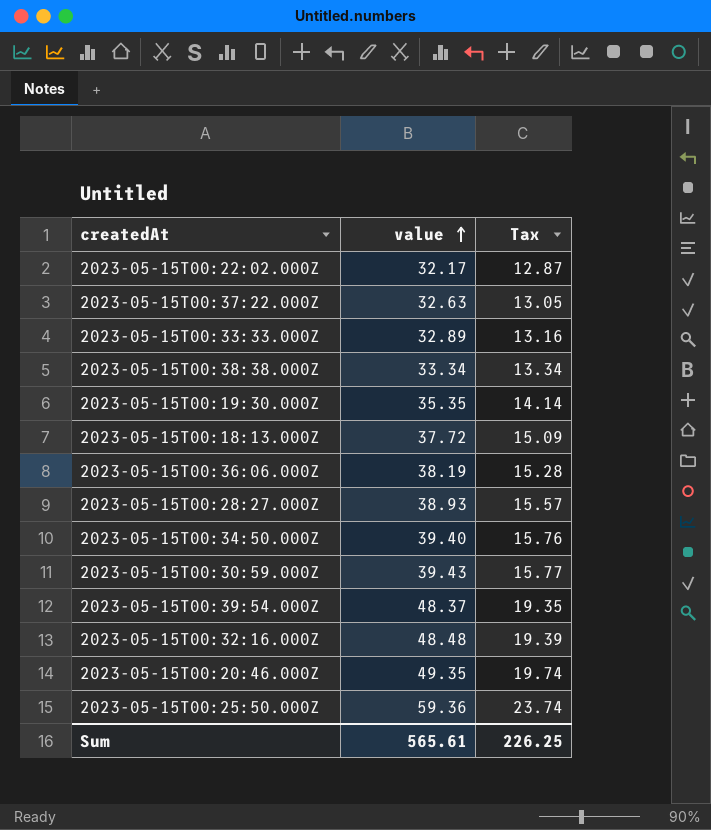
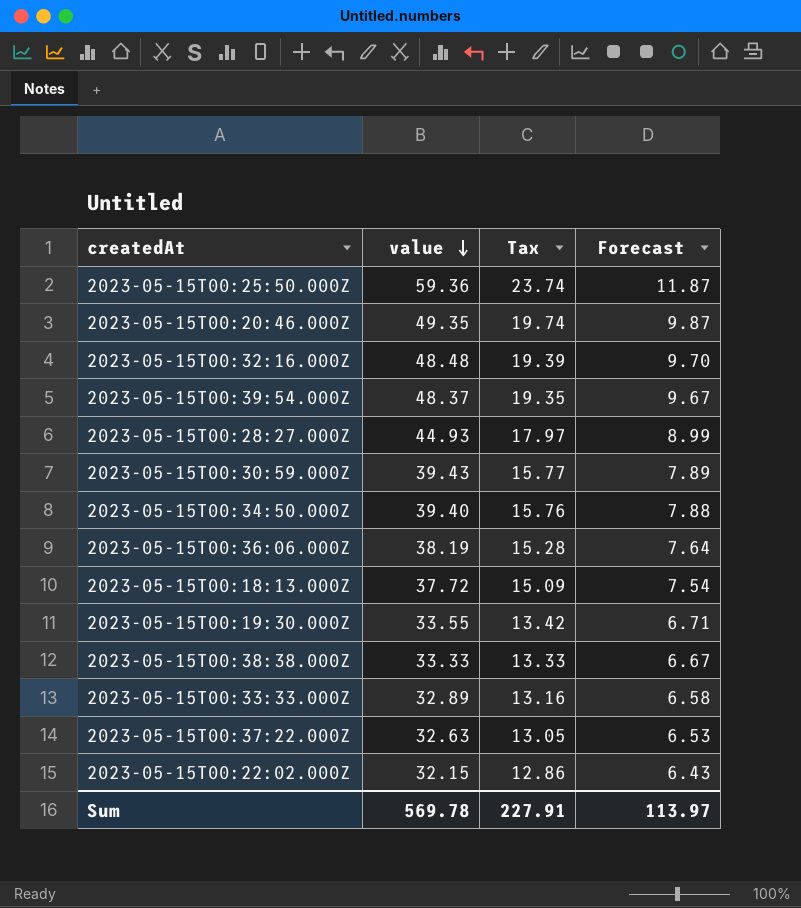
row order: value ascending -> value descending
column Forecast | formula: none -> [value] * 0.2
2023-05-15T00:28:27.000Z | value: 38.93 -> 44.93
2023-05-15T00:28:27.000Z | Tax: 15.57 -> 17.97
2023-05-15T00:19:30.000Z | value: 35.35 -> 33.55
2023-05-15T00:19:30.000Z | Tax: 14.14 -> 13.42
2023-05-15T00:38:38.000Z | value: 33.34 -> 33.33
2023-05-15T00:38:38.000Z | Tax: 13.34 -> 13.33
2023-05-15T00:22:02.000Z | value: 32.17 -> 32.15
2023-05-15T00:22:02.000Z | Tax: 12.87 -> 12.86
Sum | value: 565.61 -> 569.78
Sum | Tax: 226.25 -> 227.91

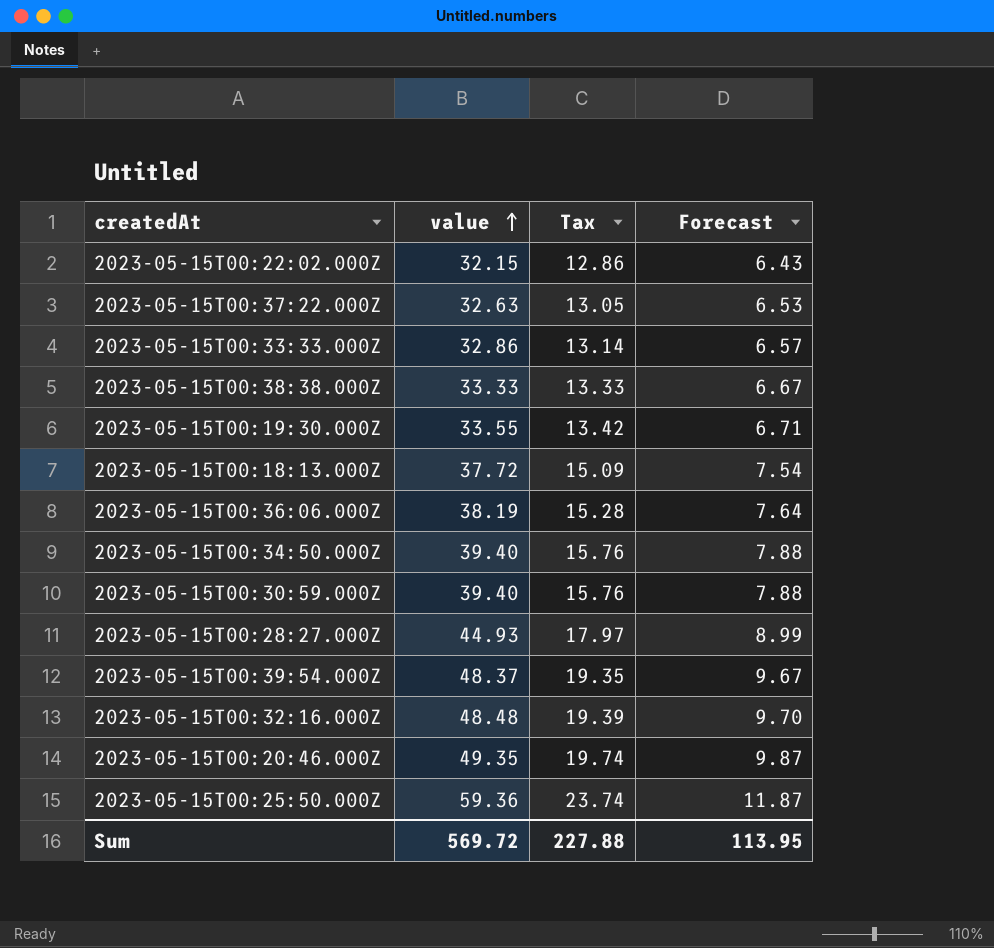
row order: value descending -> value ascending
2023-05-15T00:33:33.000Z | value: 32.89 -> 32.86
2023-05-15T00:33:33.000Z | Tax: 13.16 -> 13.14
2023-05-15T00:33:33.000Z | Forecast: 6.58 -> 6.57
2023-05-15T00:30:59.000Z | value: 39.43 -> 39.40
2023-05-15T00:30:59.000Z | Tax: 15.77 -> 15.76
2023-05-15T00:30:59.000Z | Forecast: 7.89 -> 7.88
Sum | value: 569.78 -> 569.72
Sum | Tax: 227.91 -> 227.88
Sum | Forecast: 113.97 -> 113.95

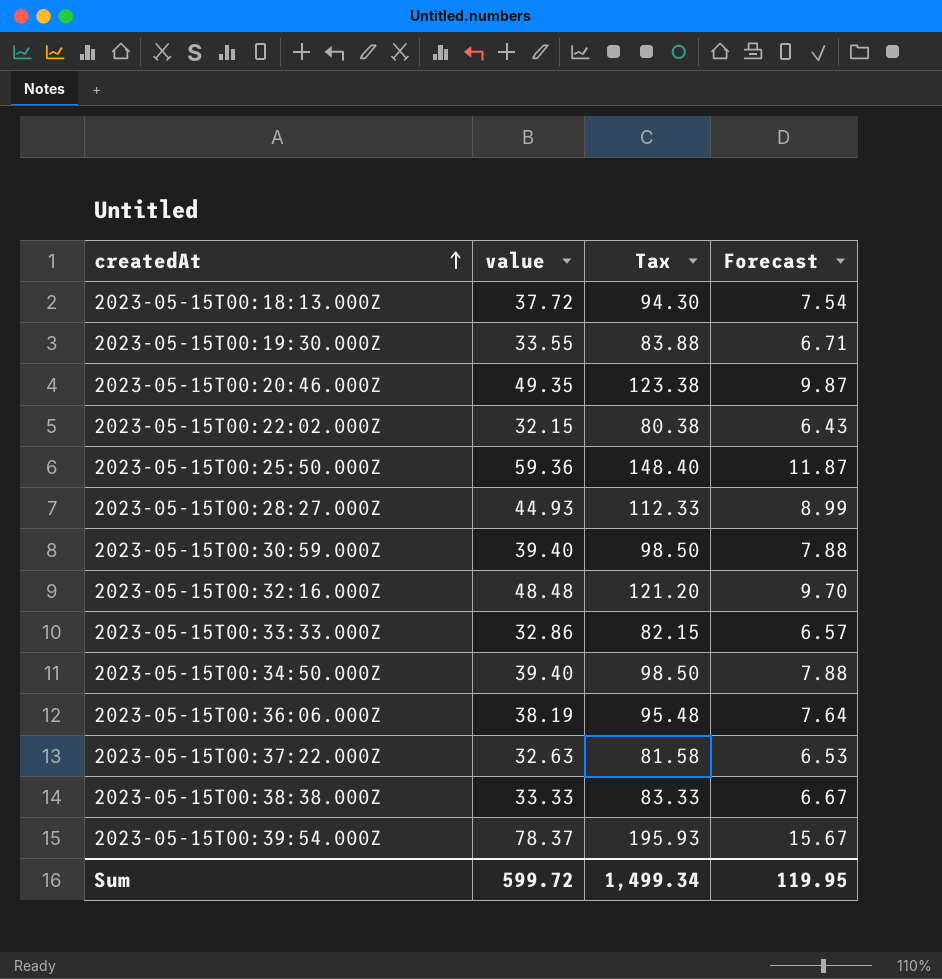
row order: value ascending -> createdAt ascending
column Tax | formula: [value] * 0.4 -> [value] * 2.5
2023-05-15T00:39:54.000Z | value: 48.37 -> 78.37
2023-05-15T00:39:54.000Z | Forecast: 9.67 -> 15.67
Sum | value: 569.72 -> 599.72
Sum | Tax: 227.88 -> 1,499.34
Sum | Forecast: 113.95 -> 119.95

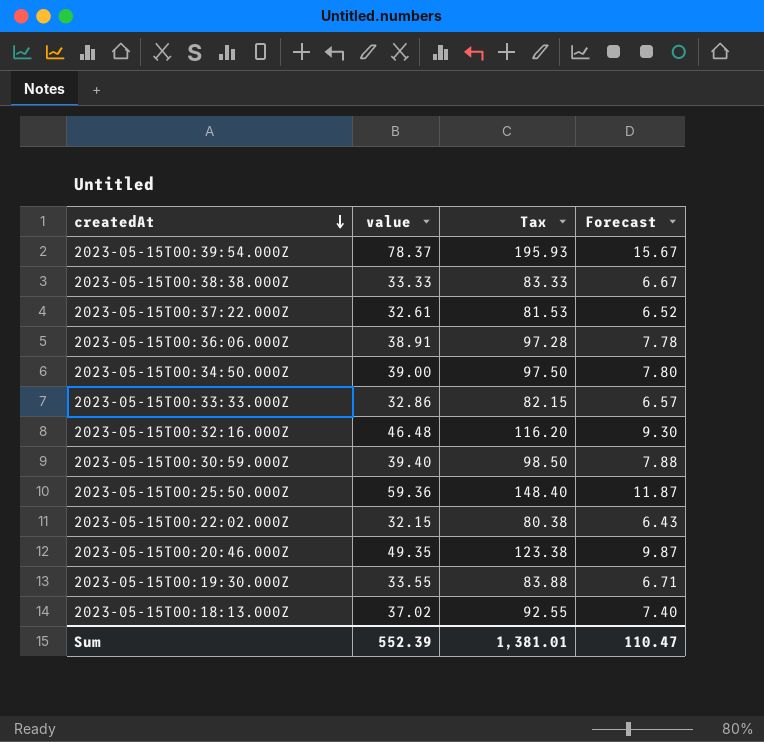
row order: createdAt ascending -> createdAt descending
row 2023-05-15T00:28:27.000Z: 44.93 | 112.33 | 8.99 -> none
2023-05-15T00:37:22.000Z | value: 32.63 -> 32.61
2023-05-15T00:37:22.000Z | Tax: 81.58 -> 81.53
2023-05-15T00:37:22.000Z | Forecast: 6.53 -> 6.52
2023-05-15T00:36:06.000Z | value: 38.19 -> 38.91
2023-05-15T00:36:06.000Z | Tax: 95.48 -> 97.28
2023-05-15T00:36:06.000Z | Forecast: 7.64 -> 7.78
2023-05-15T00:34:50.000Z | value: 39.40 -> 39.00
2023-05-15T00:34:50.000Z | Tax: 98.50 -> 97.50
2023-05-15T00:34:50.000Z | Forecast: 7.88 -> 7.80
2023-05-15T00:32:16.000Z | value: 48.48 -> 46.48
2023-05-15T00:32:16.000Z | Tax: 121.20 -> 116.20
2023-05-15T00:32:16.000Z | Forecast: 9.70 -> 9.30
2023-05-15T00:18:13.000Z | value: 37.72 -> 37.02
2023-05-15T00:18:13.000Z | Tax: 94.30 -> 92.55
2023-05-15T00:18:13.000Z | Forecast: 7.54 -> 7.40
Sum | value: 599.72 -> 552.39
Sum | Tax: 1,499.34 -> 1,381.01
Sum | Forecast: 119.95 -> 110.47

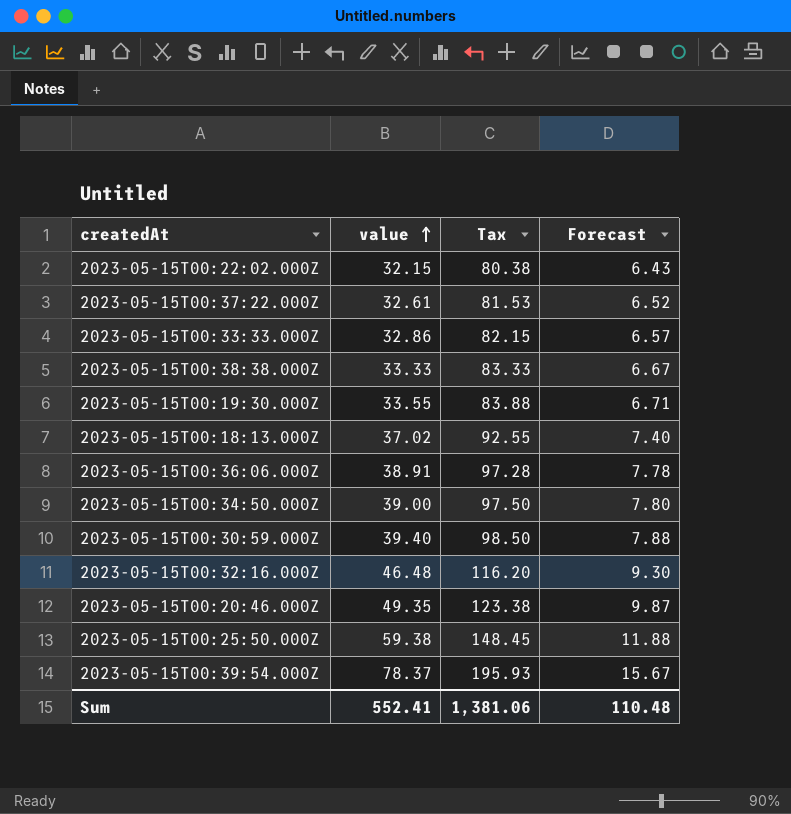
row order: createdAt descending -> value ascending
2023-05-15T00:25:50.000Z | value: 59.36 -> 59.38
2023-05-15T00:25:50.000Z | Tax: 148.40 -> 148.45
2023-05-15T00:25:50.000Z | Forecast: 11.87 -> 11.88
Sum | value: 552.39 -> 552.41
Sum | Tax: 1,381.01 -> 1,381.06
Sum | Forecast: 110.47 -> 110.48

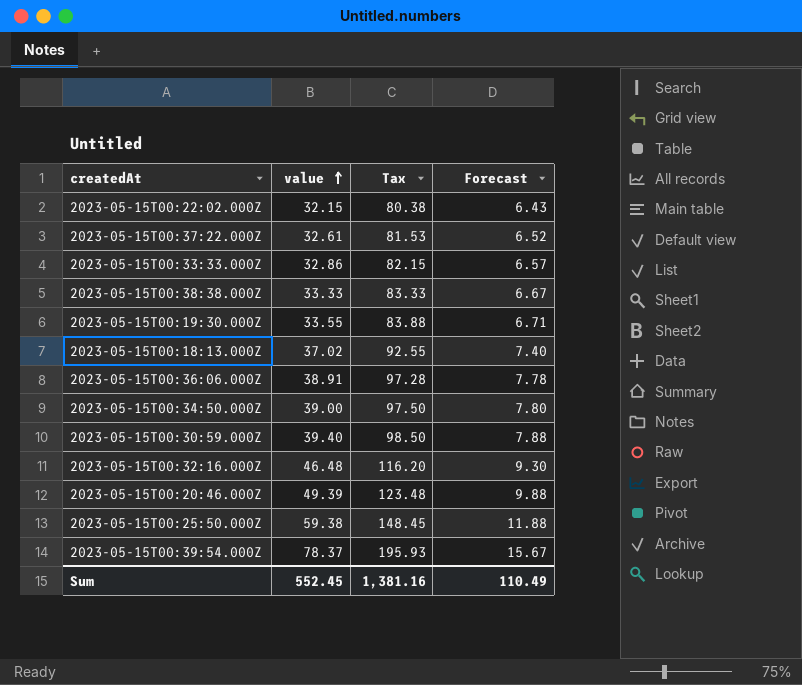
2023-05-15T00:20:46.000Z | value: 49.35 -> 49.39
2023-05-15T00:20:46.000Z | Tax: 123.38 -> 123.48
2023-05-15T00:20:46.000Z | Forecast: 9.87 -> 9.88
Sum | value: 552.41 -> 552.45
Sum | Tax: 1,381.06 -> 1,381.16
Sum | Forecast: 110.48 -> 110.49

